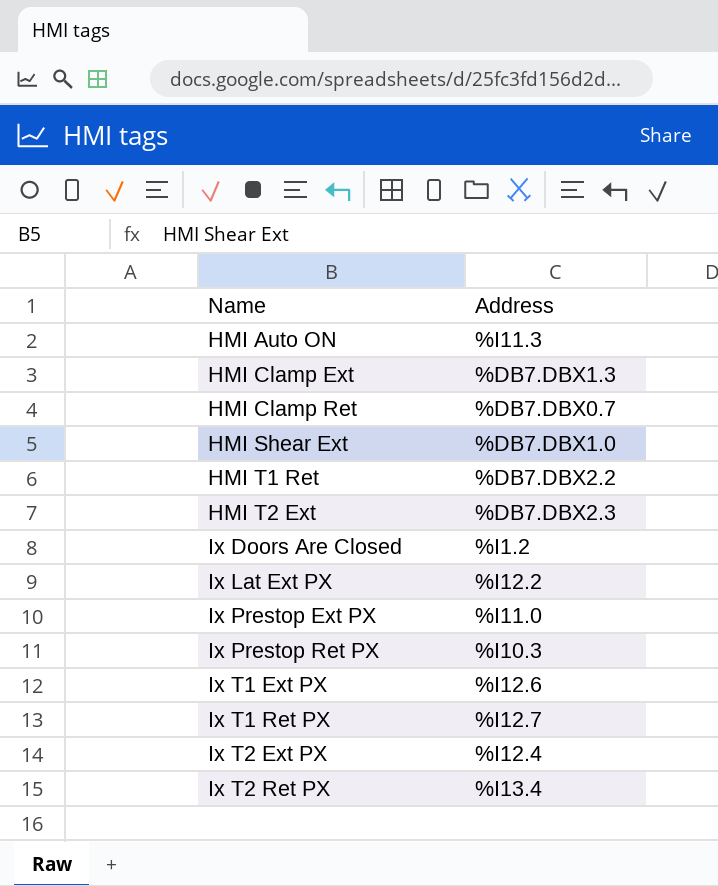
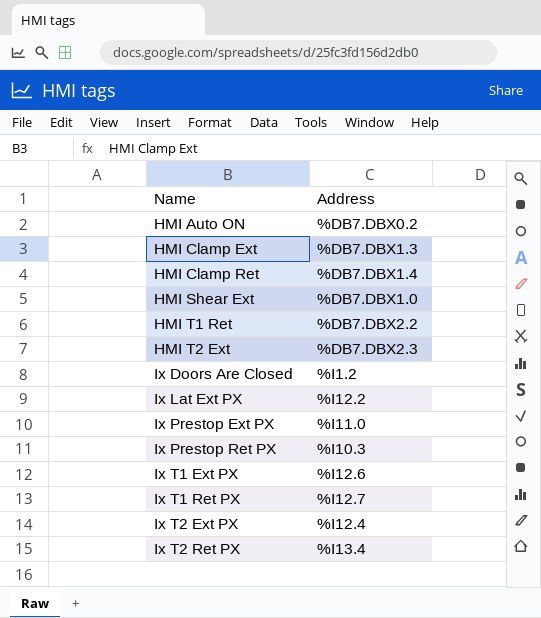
HMI Auto ON | Address: %I11.3 -> %DB7.DBX0.2
HMI Clamp Ret | Address: %DB7.DBX0.7 -> %DB7.DBX1.4

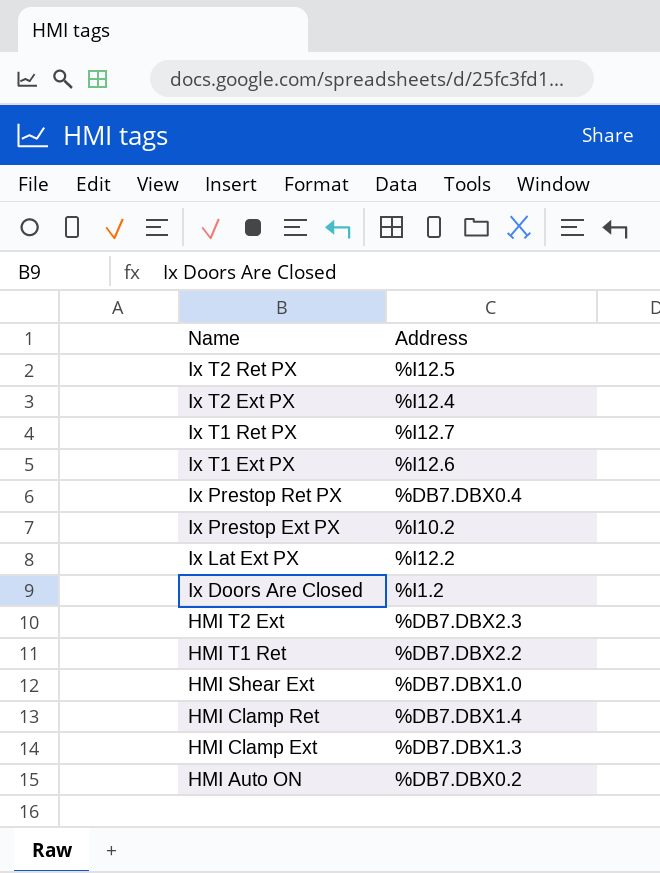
row order: Name ascending -> Name descending
Ix T2 Ret PX | Address: %I13.4 -> %I12.5
Ix Prestop Ret PX | Address: %I10.3 -> %DB7.DBX0.4
Ix Prestop Ext PX | Address: %I11.0 -> %I10.2

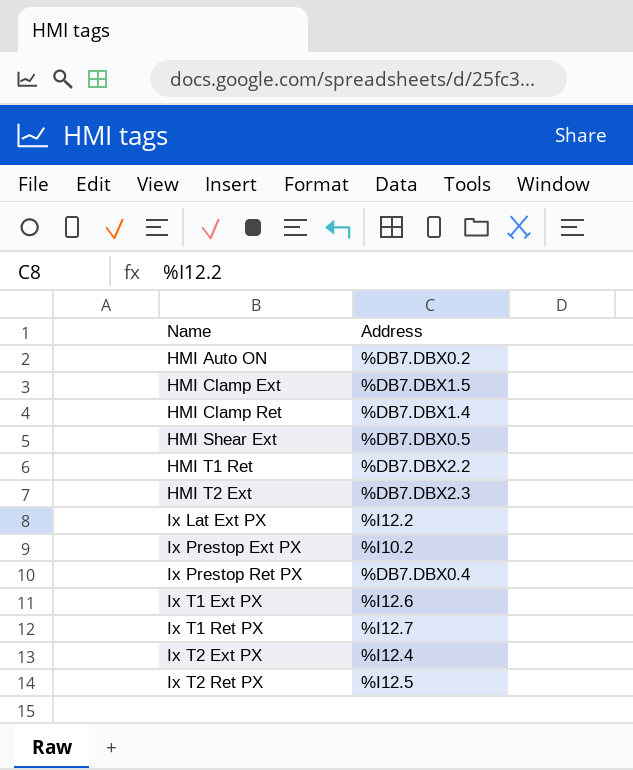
row order: Name descending -> Name ascending
row Ix Doors Are Closed: %I1.2 -> none
HMI Clamp Ext | Address: %DB7.DBX1.3 -> %DB7.DBX1.5
HMI Shear Ext | Address: %DB7.DBX1.0 -> %DB7.DBX0.5

